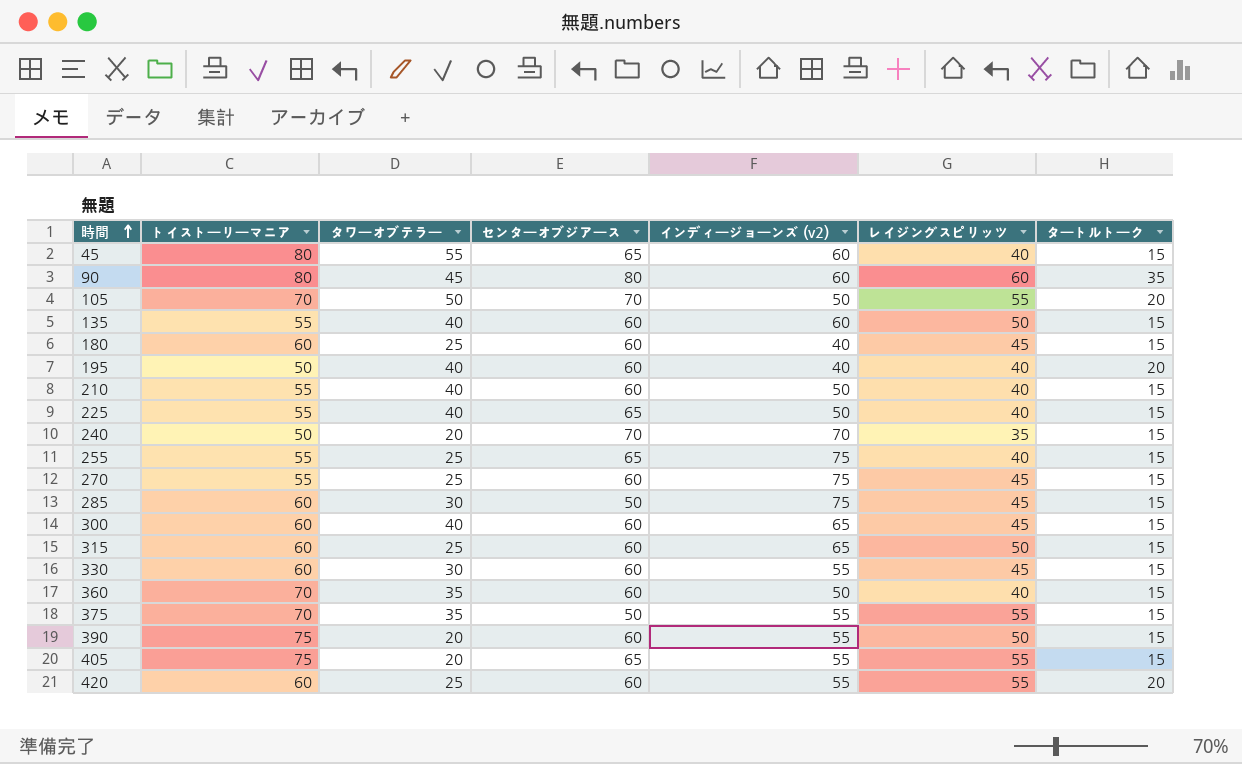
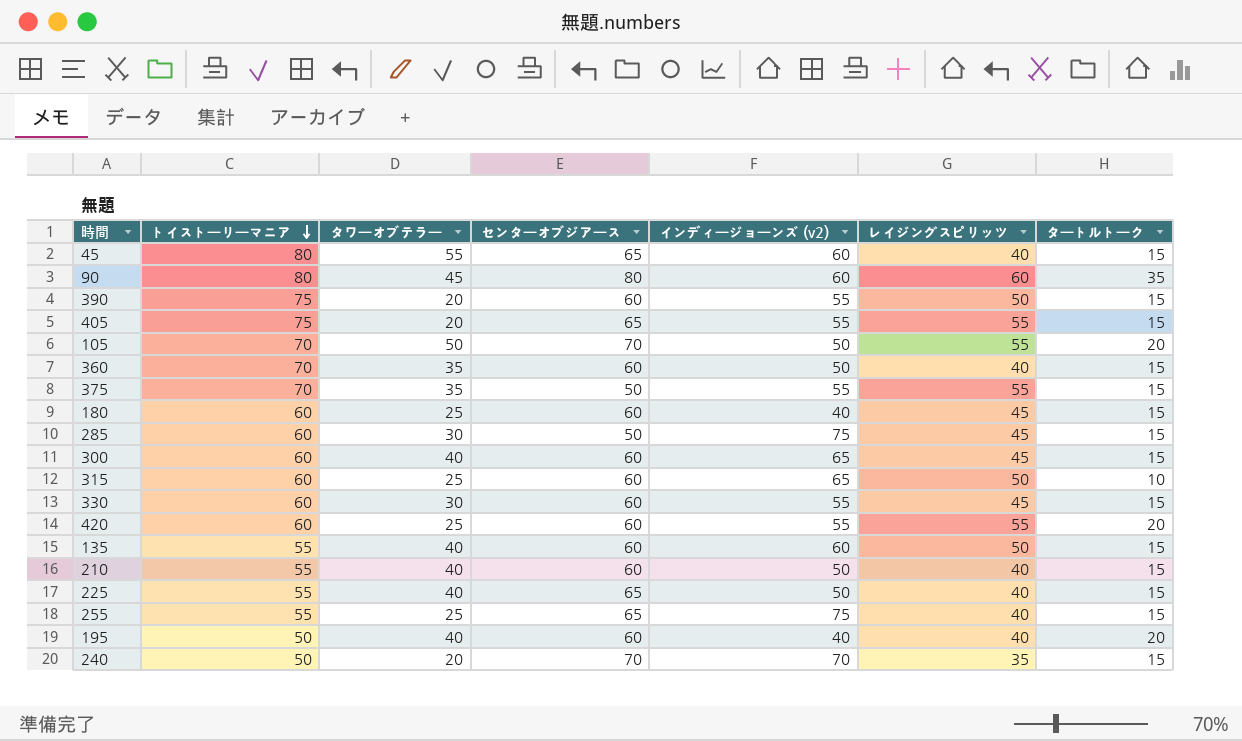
row order: 時間 ascending -> トイストーリーマニア descending
row 270: 55 | 25 | 60 | 75 | 45 | 15 -> none
315 | タートルトーク: 15 -> 10

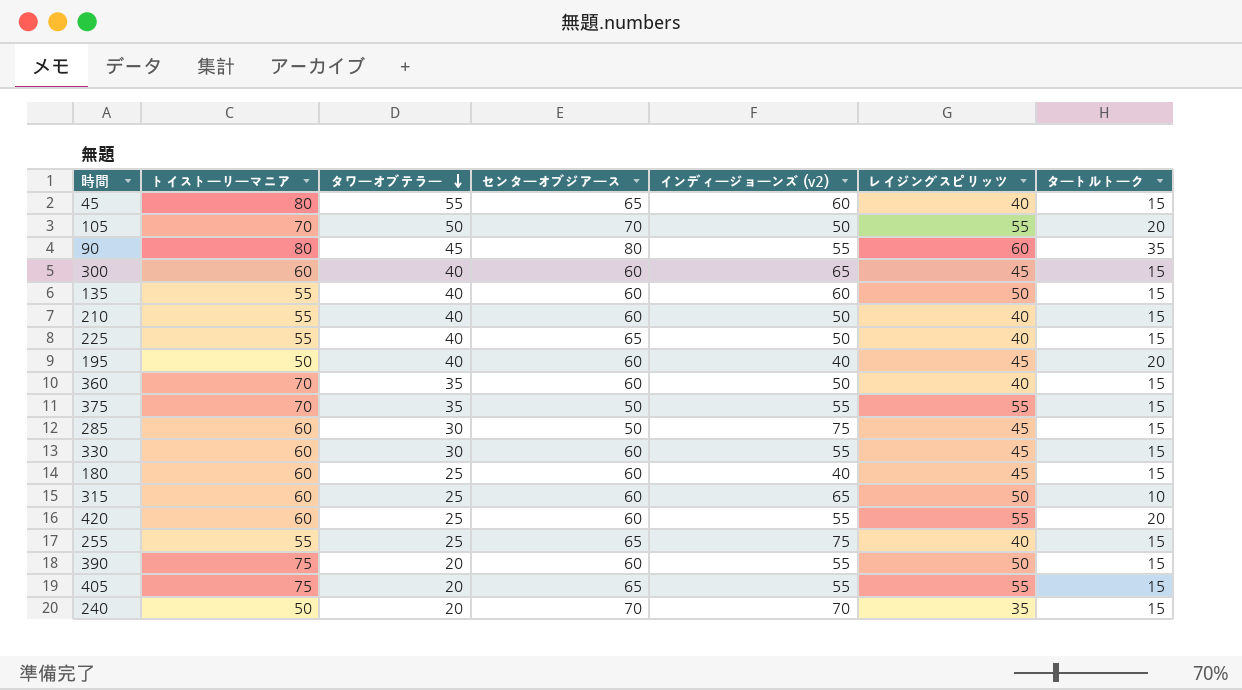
row order: トイストーリーマニア descending -> タワーオブテラー descending
90 | インディージョーンズ (v2): 60 -> 55
195 | レイジングスピリッツ: 40 -> 45

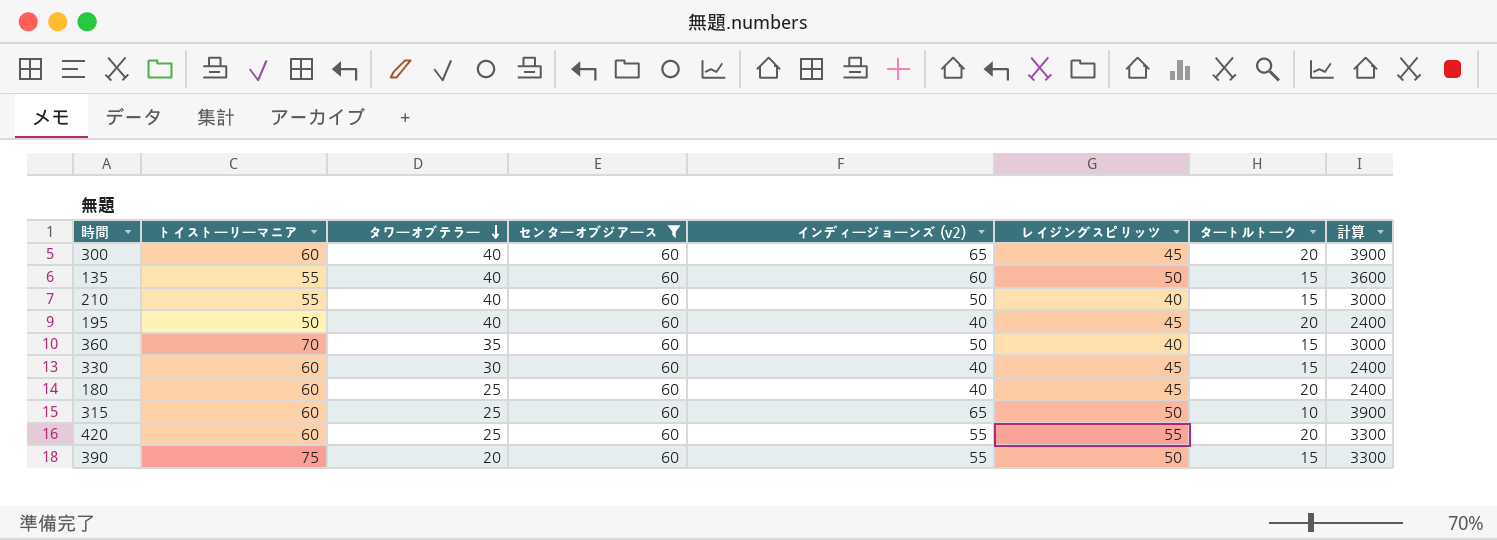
filter: none -> センターオブジアース = 60
column 計算 | formula: none -> [センターオブジアース] * [インディージョーンズ (v2)]
300 | タートルトーク: 15 -> 20
330 | インディージョーンズ (v2): 55 -> 40
180 | タートルトーク: 15 -> 20

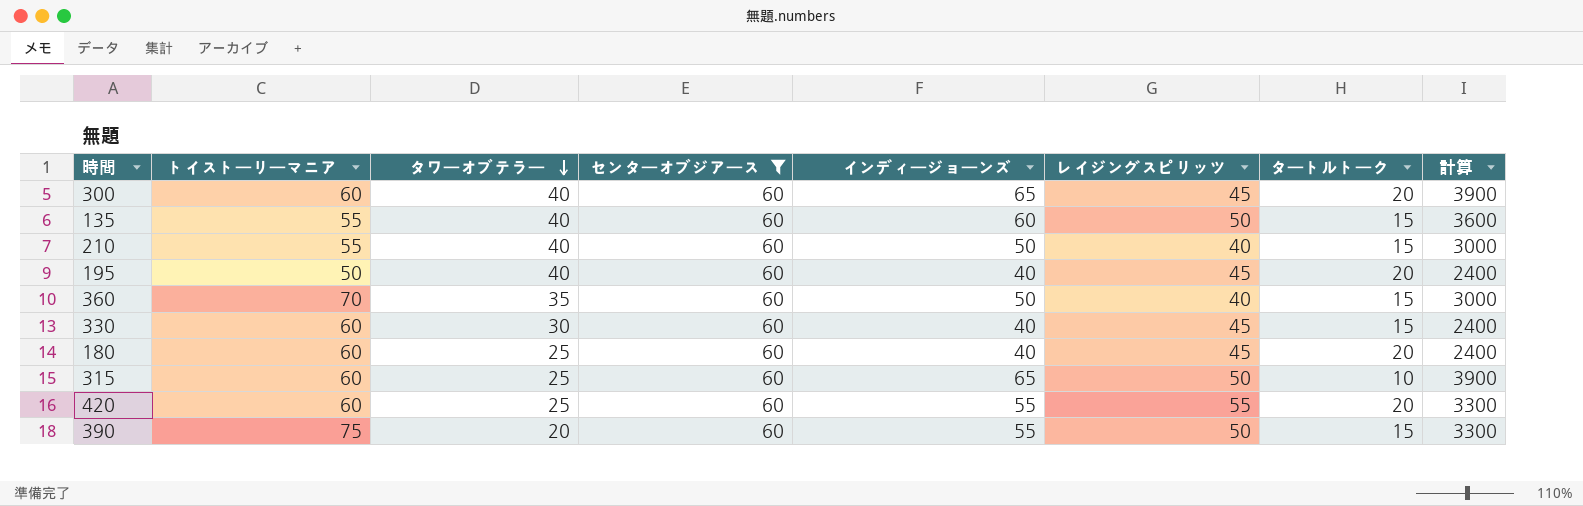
column name: インディージョーンズ (v2) -> インディージョーンズ

